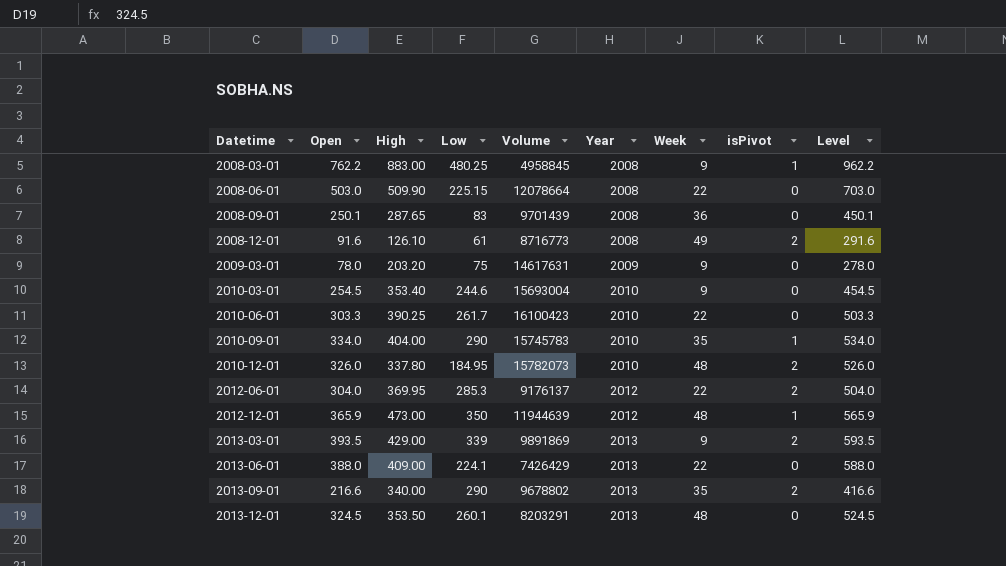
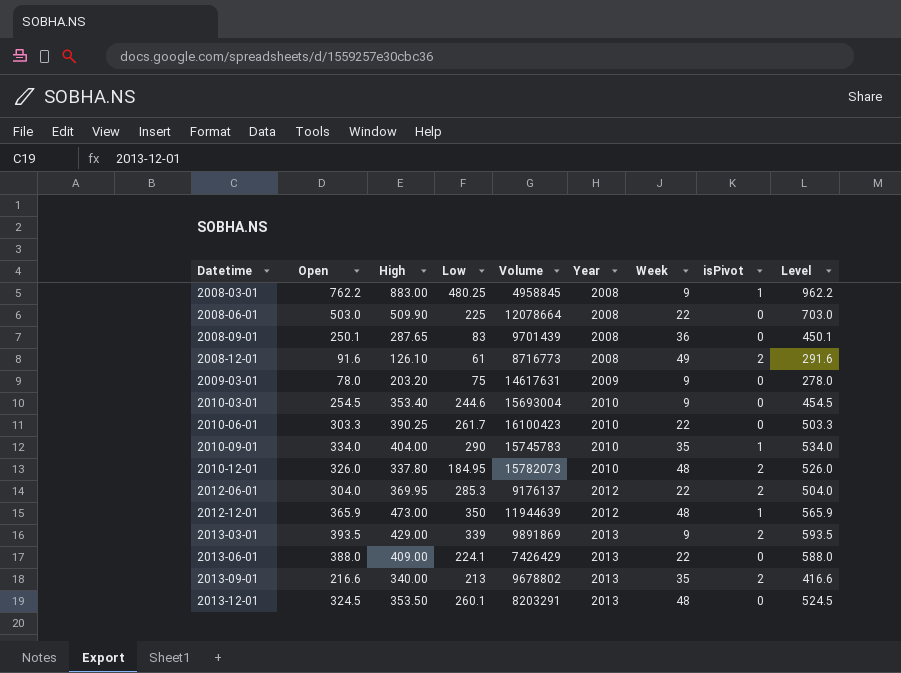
2008-06-01 | Low: 225.15 -> 225
2013-09-01 | Low: 290 -> 213

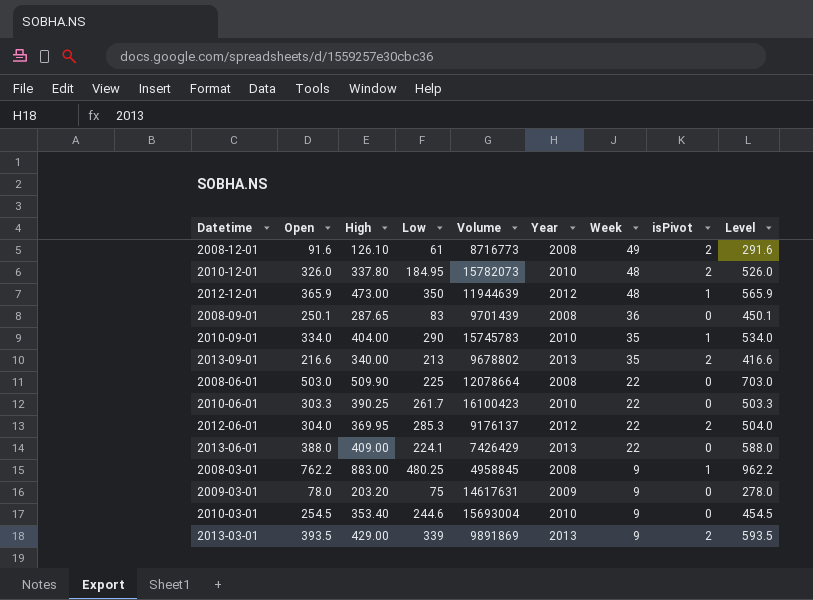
row order: Datetime ascending -> Week descending
row 2013-12-01: 324.5 | 353.50 | 260.1 | 8203291 | 2013 | 48 | 0 | 524.5 -> none

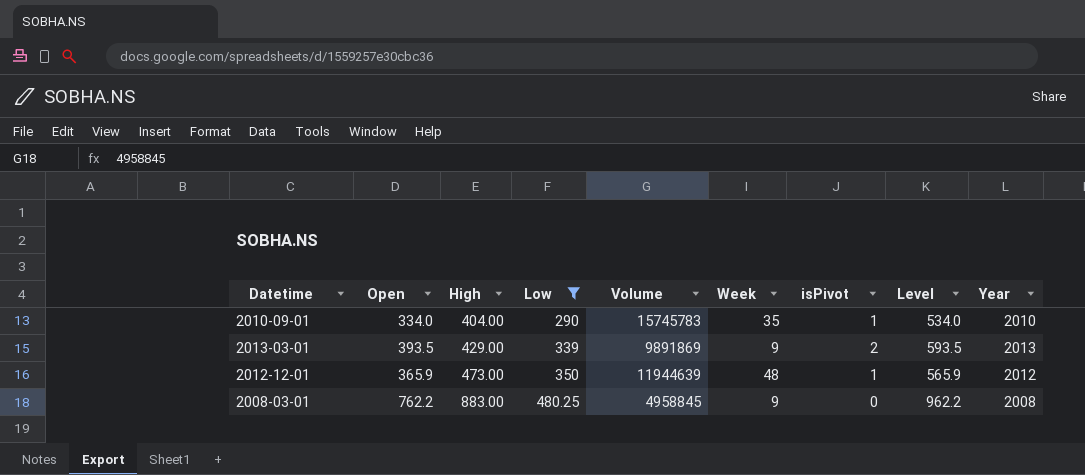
filter: none -> Low >= 290
row order: Week descending -> High ascending
column Year | position: 6 -> 9
2008-03-01 | isPivot: 1 -> 0

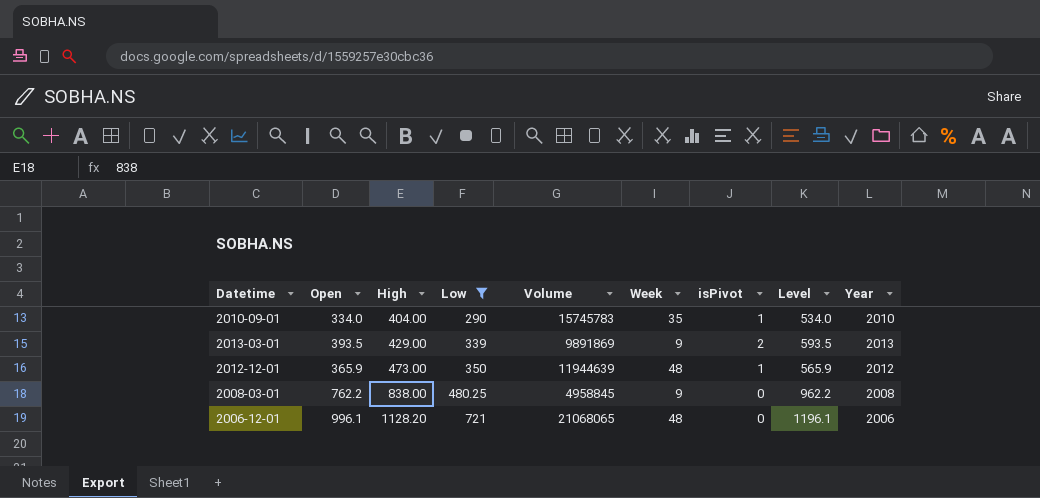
2008-03-01 | High: 883.00 -> 838.00
row 2006-12-01: none -> 996.1 | 1128.20 | 721 | 21068065 | 48 | 0 | 1196.1 | 2006

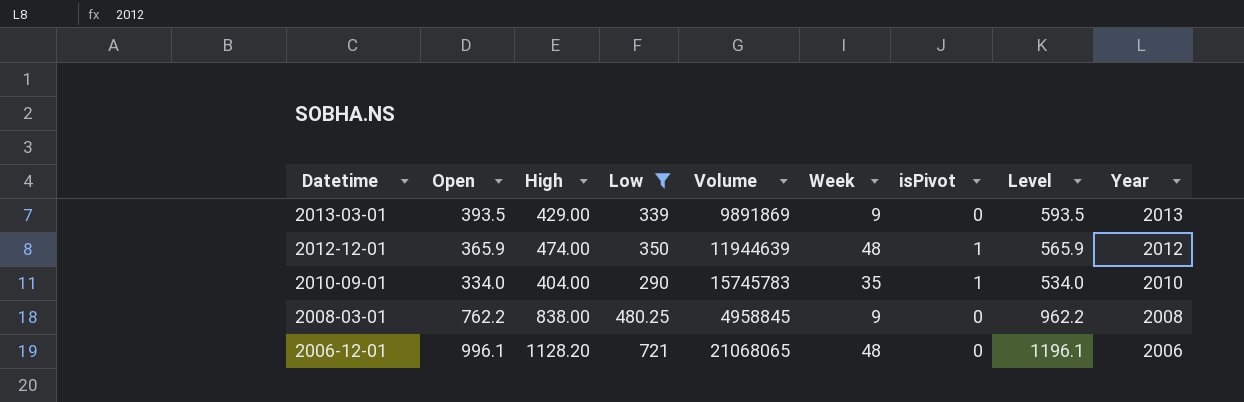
row order: High ascending -> Datetime descending
2013-03-01 | isPivot: 2 -> 0
2012-12-01 | High: 473.00 -> 474.00

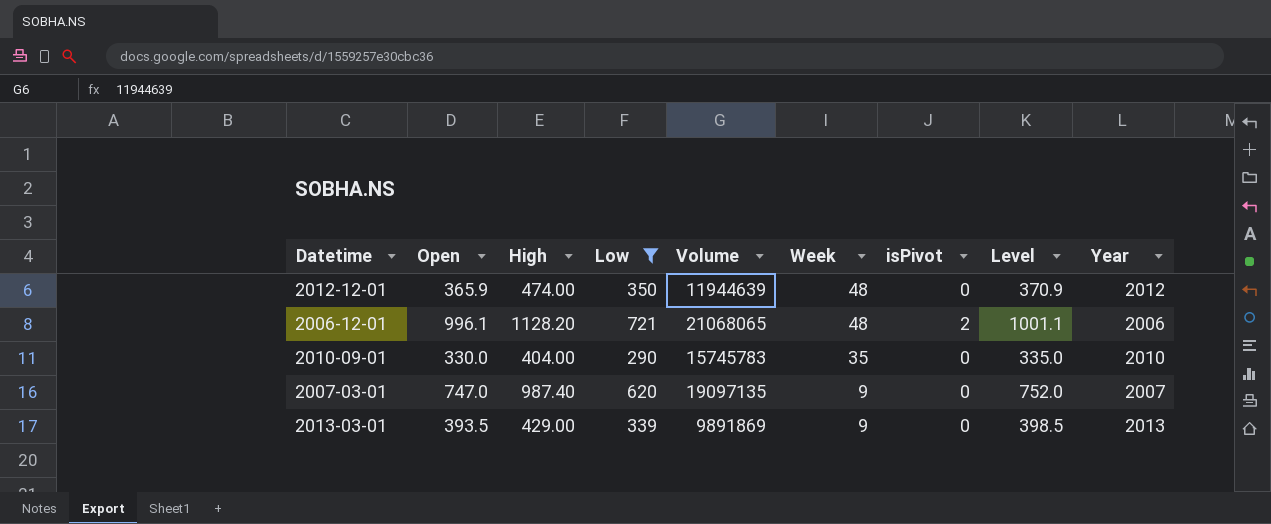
row order: Datetime descending -> Week descending
column Level | formula: [Open] + 200 -> [Open] + 5
row 2008-03-01: 762.2 | 838.00 | 480.25 | 4958845 | 9 | 0 | 962.2 | 2008 -> none
2012-12-01 | isPivot: 1 -> 0
2006-12-01 | isPivot: 0 -> 2
2010-09-01 | Open: 334.0 -> 330.0
2010-09-01 | isPivot: 1 -> 0
row 2007-03-01: none -> 747.0 | 987.40 | 620 | 19097135 | 9 | 0 | 752.0 | 2007

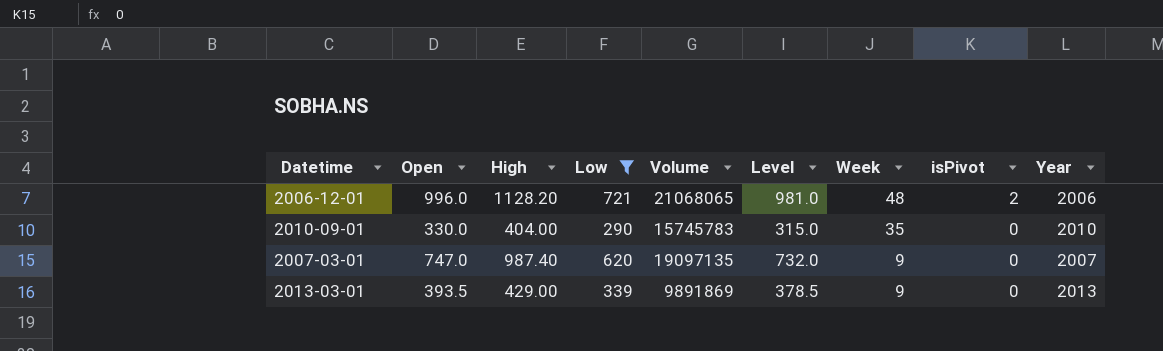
column Level | formula: [Open] + 5 -> [Open] - 15
column Level | position: 8 -> 6
row 2012-12-01: 365.9 | 474.00 | 350 | 11944639 | 48 | 0 | 370.9 | 2012 -> none
2006-12-01 | Open: 996.1 -> 996.0

